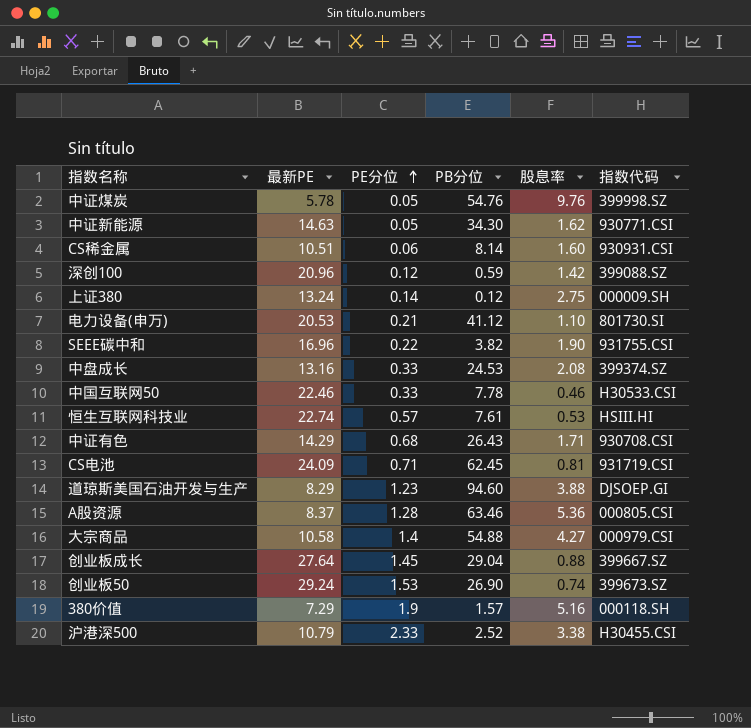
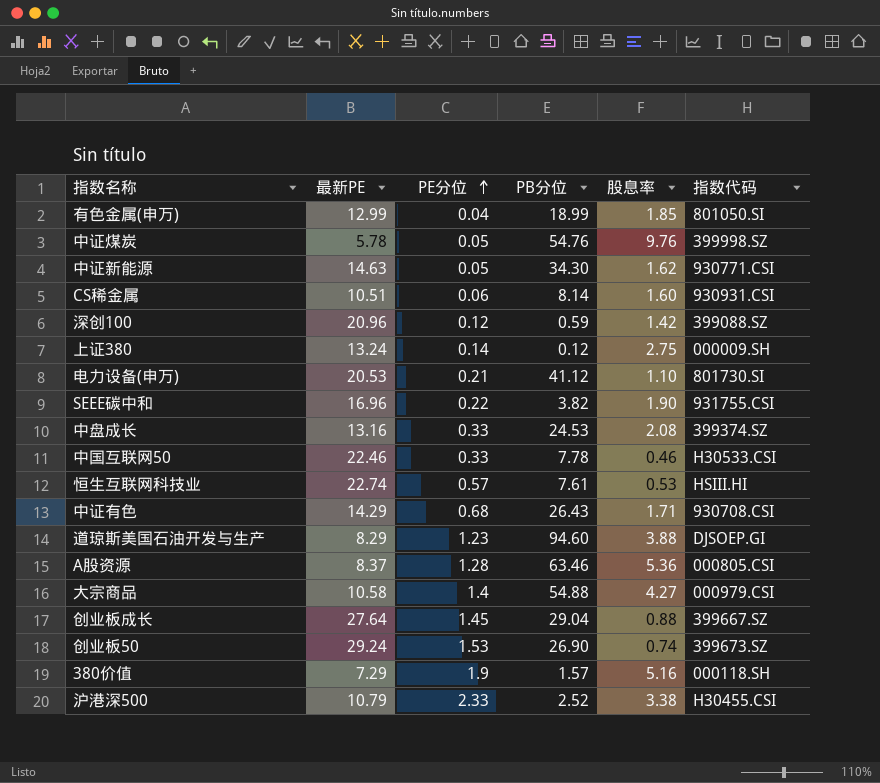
row CS电池: 24.09 | 0.71 | 62.45 | 0.81 | 931719.CSI -> none
row 有色金属(申万): none -> 12.99 | 0.04 | 18.99 | 1.85 | 801050.SI

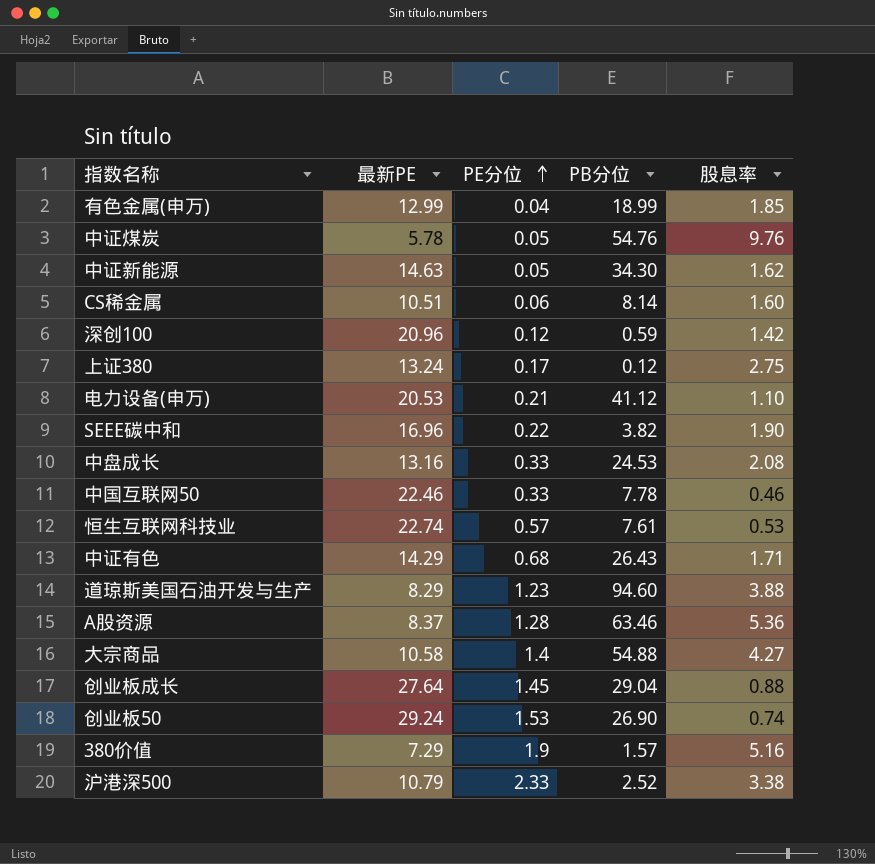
column 指数代码 | position: 6 -> none
上证380 | PE分位: 0.14 -> 0.17

